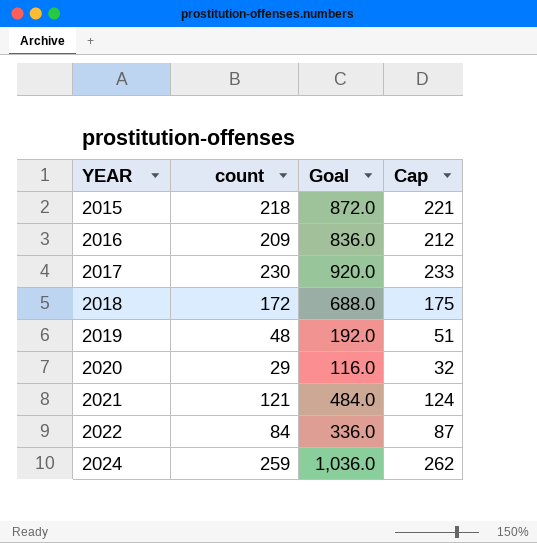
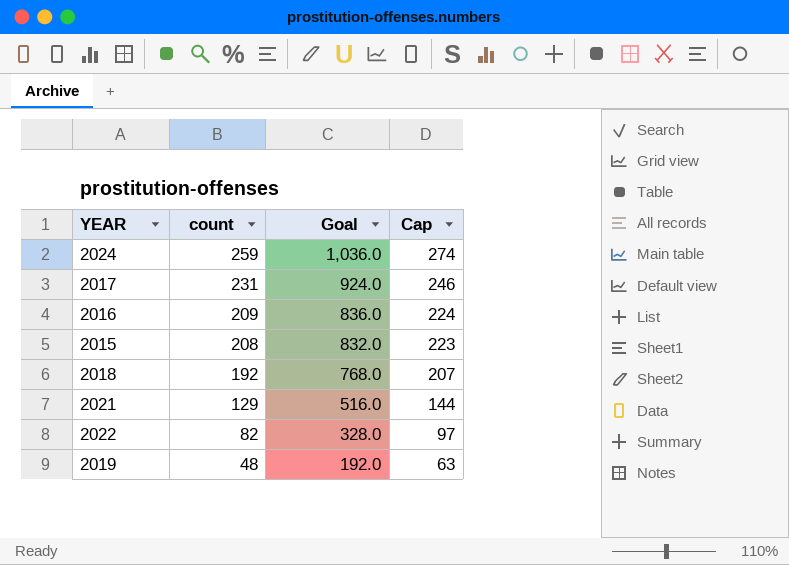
row order: YEAR ascending -> count descending
column Cap | formula: [count] + 3 -> [count] + 15
row 2020: 29 | 116.0 | 32 -> none
2017 | count: 230 -> 231
2017 | Goal: 920.0 -> 924.0
2015 | count: 218 -> 208
2015 | Goal: 872.0 -> 832.0
2018 | count: 172 -> 192
2018 | Goal: 688.0 -> 768.0
2021 | count: 121 -> 129
2021 | Goal: 484.0 -> 516.0
2022 | count: 84 -> 82
2022 | Goal: 336.0 -> 328.0

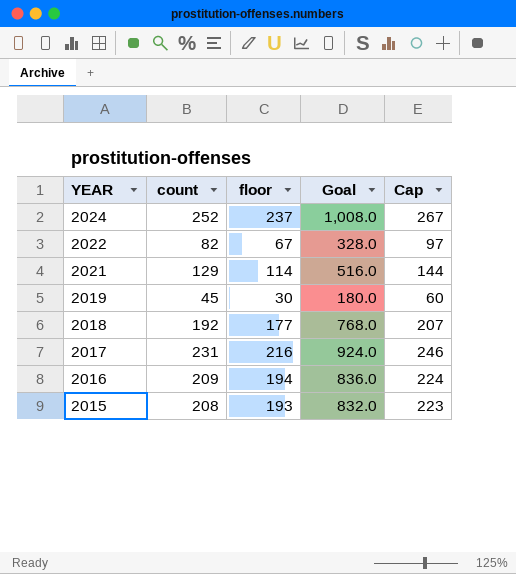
row order: count descending -> YEAR descending
column floor | formula: none -> [count] - 15
2024 | count: 259 -> 252
2024 | Goal: 1,036.0 -> 1,008.0
2024 | Cap: 274 -> 267
2019 | count: 48 -> 45
2019 | Goal: 192.0 -> 180.0
2019 | Cap: 63 -> 60

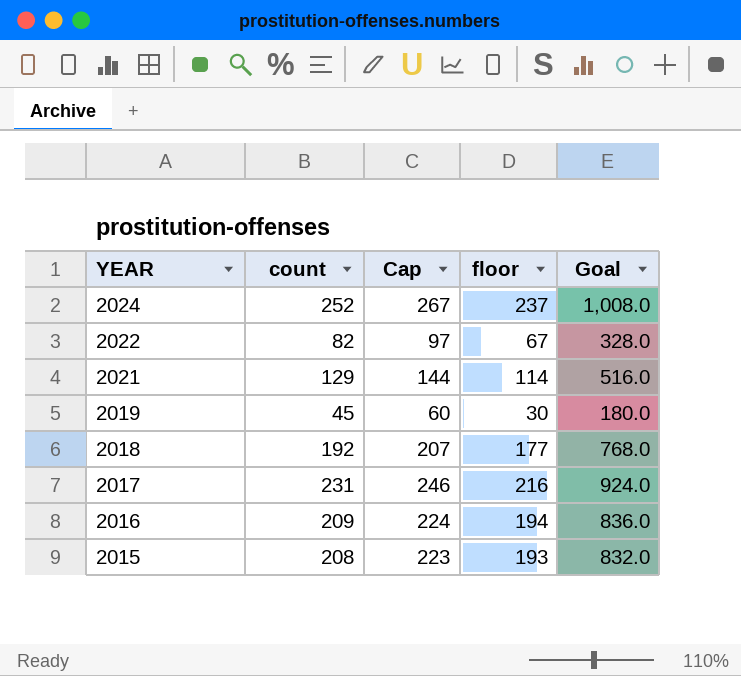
column Cap | position: 5 -> 3

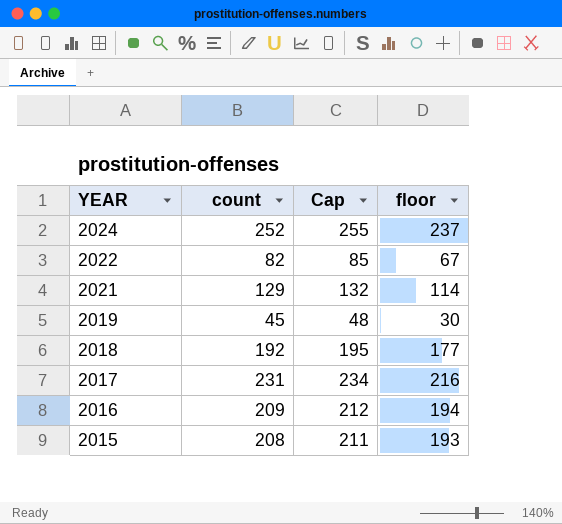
column Goal | formula: [count] * 4 -> none
column Cap | formula: [count] + 15 -> [count] + 3

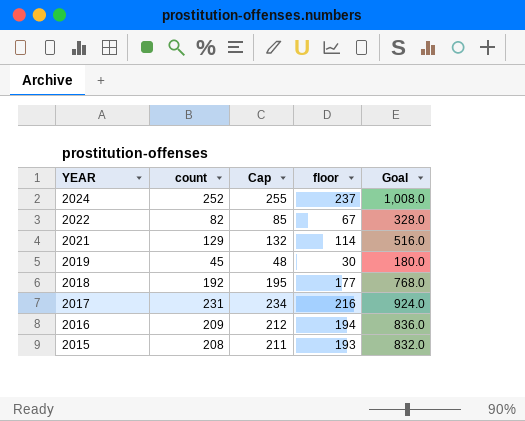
column Goal | formula: none -> [count] * 4

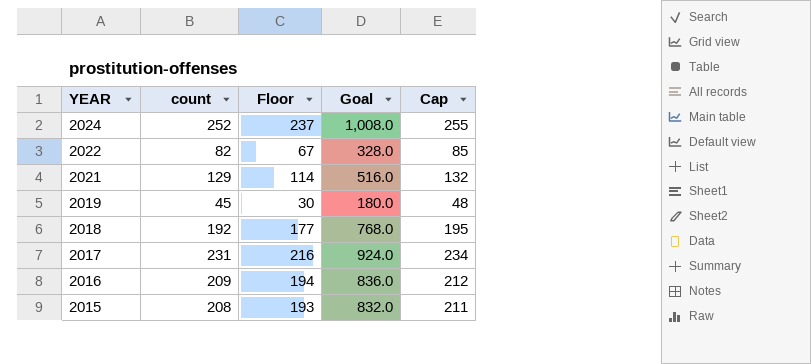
column name: floor -> Floor
column Cap | position: 3 -> 5

